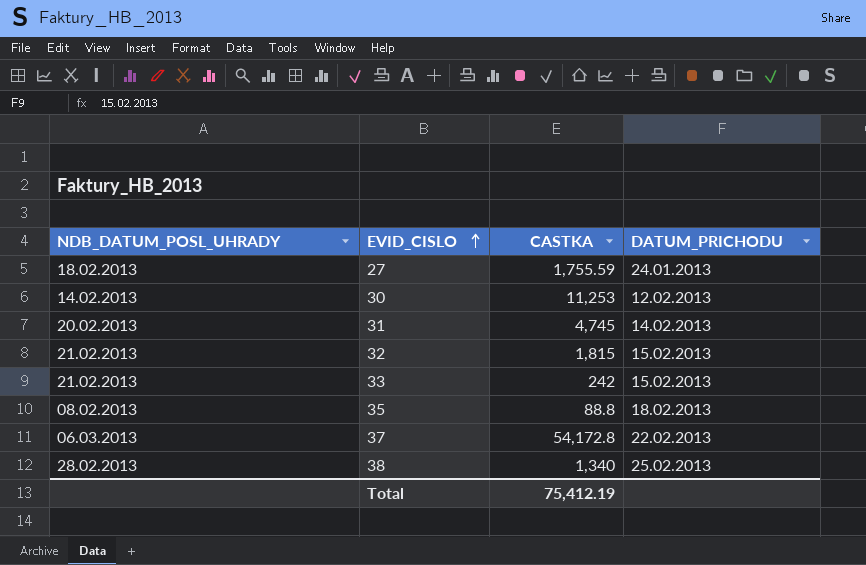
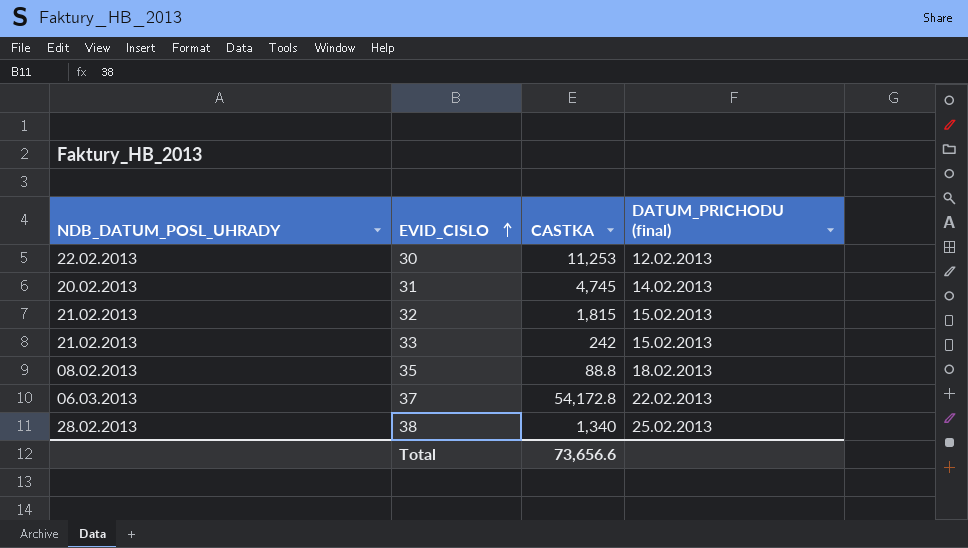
column name: DATUM_PRICHODU -> DATUM_PRICHODU (final)
row 27: 18.02.2013 | 1,755.59 | 24.01.2013 -> none
30 | NDB_DATUM_POSL_UHRADY: 14.02.2013 -> 22.02.2013
Total | CASTKA: 75,412.19 -> 73,656.6

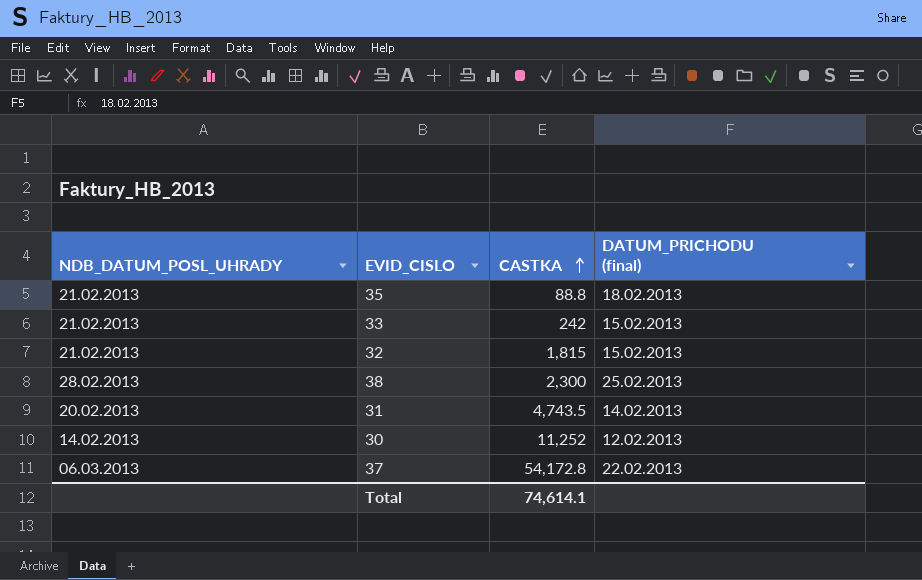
row order: EVID_CISLO ascending -> CASTKA ascending
35 | NDB_DATUM_POSL_UHRADY: 08.02.2013 -> 21.02.2013
38 | CASTKA: 1,340 -> 2,300
31 | CASTKA: 4,745 -> 4,743.5
30 | NDB_DATUM_POSL_UHRADY: 22.02.2013 -> 14.02.2013
30 | CASTKA: 11,253 -> 11,252
Total | CASTKA: 73,656.6 -> 74,614.1

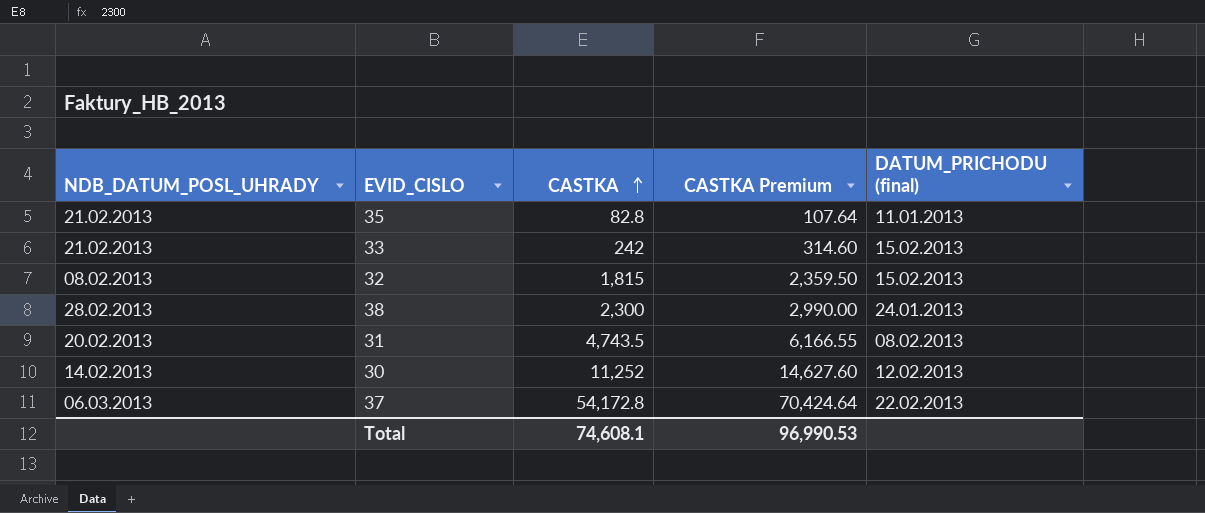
column CASTKA Premium | formula: none -> [CASTKA] * 1.3
35 | CASTKA: 88.8 -> 82.8
35 | DATUM_PRICHODU (final): 18.02.2013 -> 11.01.2013
32 | NDB_DATUM_POSL_UHRADY: 21.02.2013 -> 08.02.2013
38 | DATUM_PRICHODU (final): 25.02.2013 -> 24.01.2013
31 | DATUM_PRICHODU (final): 14.02.2013 -> 08.02.2013
Total | CASTKA: 74,614.1 -> 74,608.1

